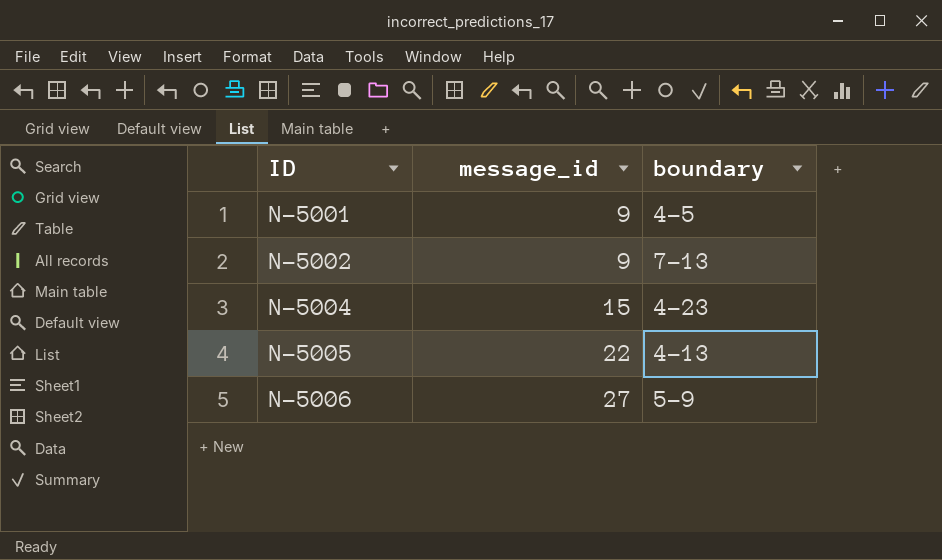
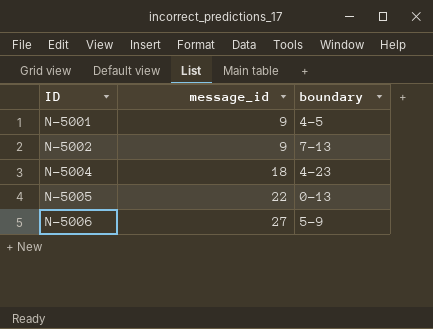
N-5004 | message_id: 15 -> 18
N-5005 | boundary: 4-13 -> 0-13

